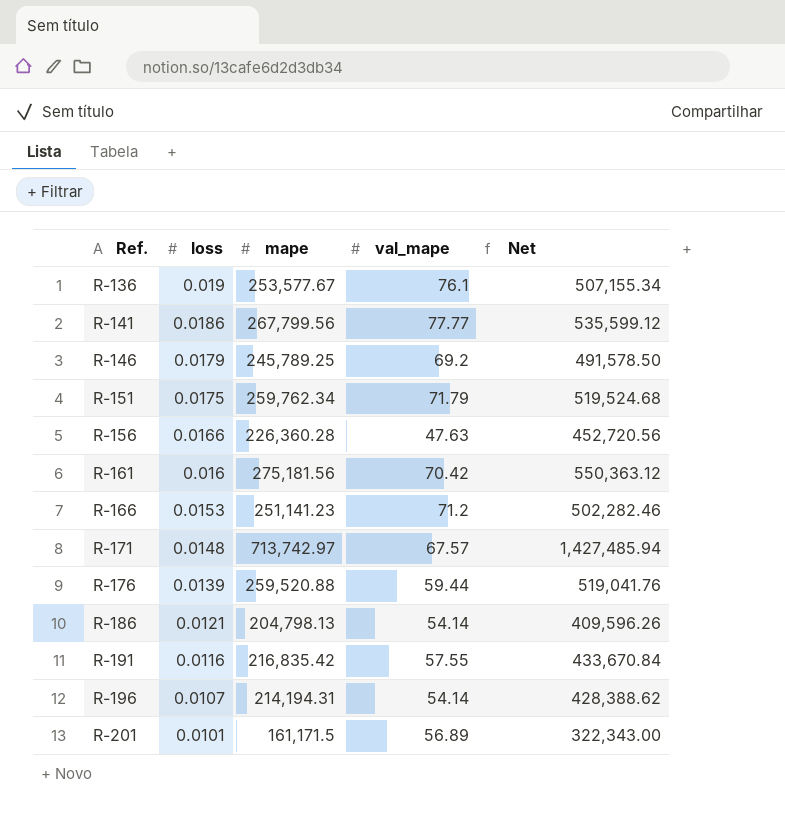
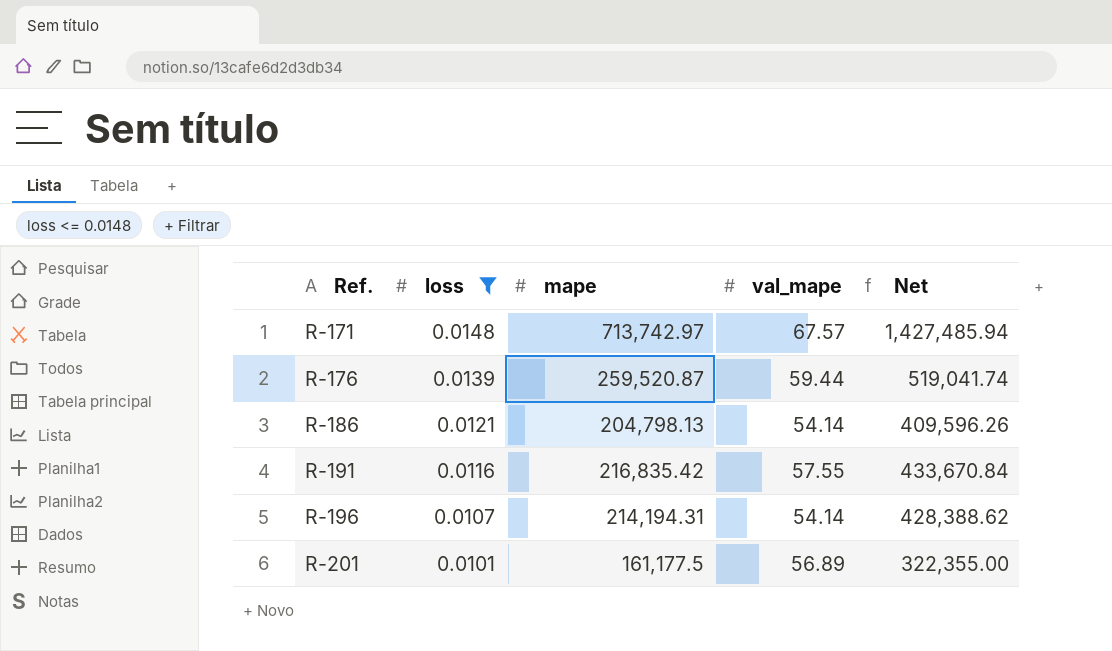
filter: none -> loss <= 0.0148
R-176 | mape: 259,520.88 -> 259,520.87
R-176 | Net: 519,041.76 -> 519,041.74
R-201 | mape: 161,171.5 -> 161,177.5
R-201 | Net: 322,343.00 -> 322,355.00

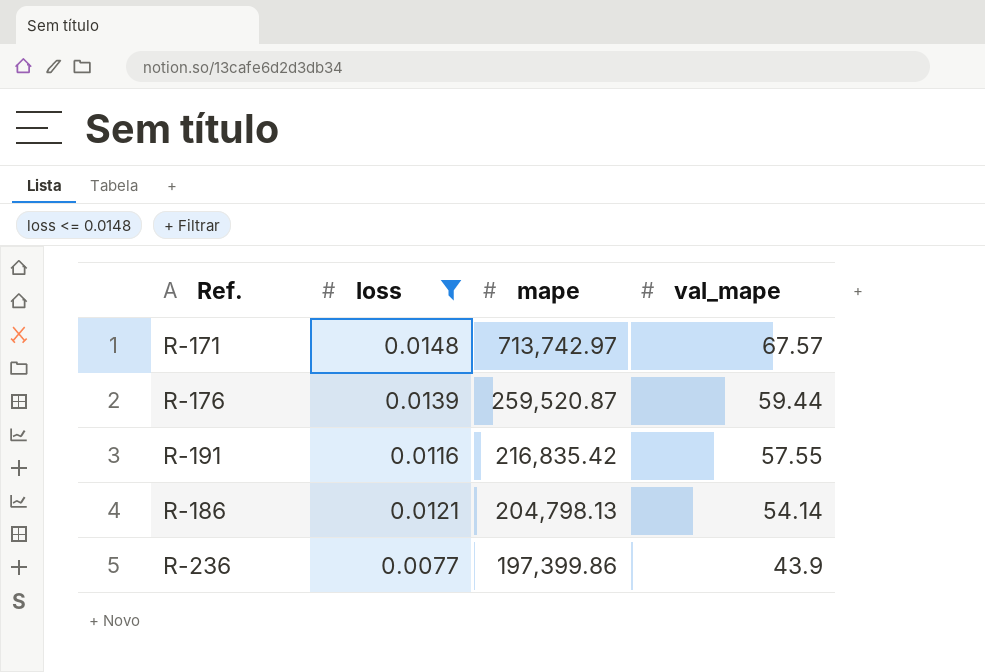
row order: Ref. ascending -> mape descending
column Net | formula: [mape] * 2 -> none
row R-196: 0.0107 | 214,194.31 | 54.14 | 428,388.62 -> none
row R-201: 0.0101 | 161,177.5 | 56.89 | 322,355.00 -> none
row R-236: none -> 0.0077 | 197,399.86 | 43.9

